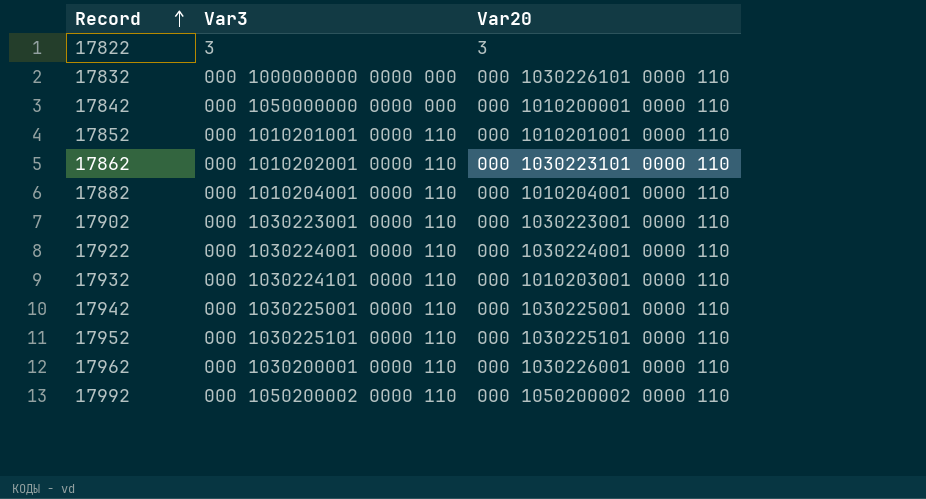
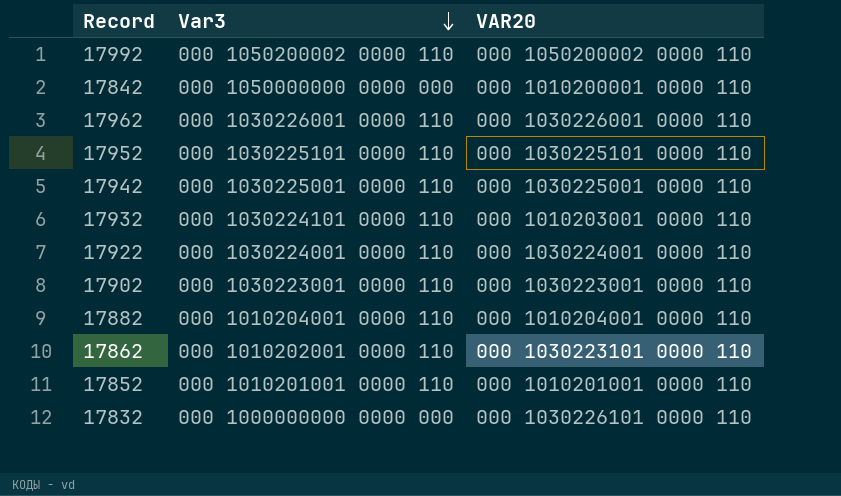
row order: Record ascending -> Var3 descending
column name: Var20 -> VAR20
row 17822: 3 | 3 -> none
17962 | Var3: 000 1030200001 0000 110 -> 000 1030226001 0000 110

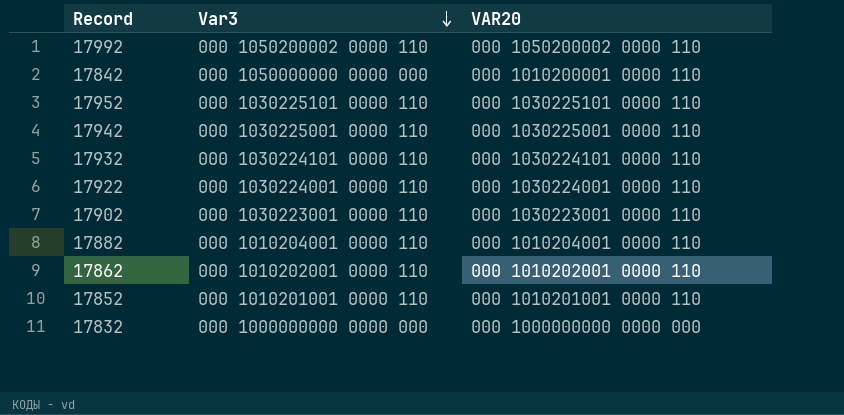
row 17962: 000 1030226001 0000 110 | 000 1030226001 0000 110 -> none
17932 | VAR20: 000 1010203001 0000 110 -> 000 1030224101 0000 110
17862 | VAR20: 000 1030223101 0000 110 -> 000 1010202001 0000 110
17832 | VAR20: 000 1030226101 0000 110 -> 000 1000000000 0000 000

